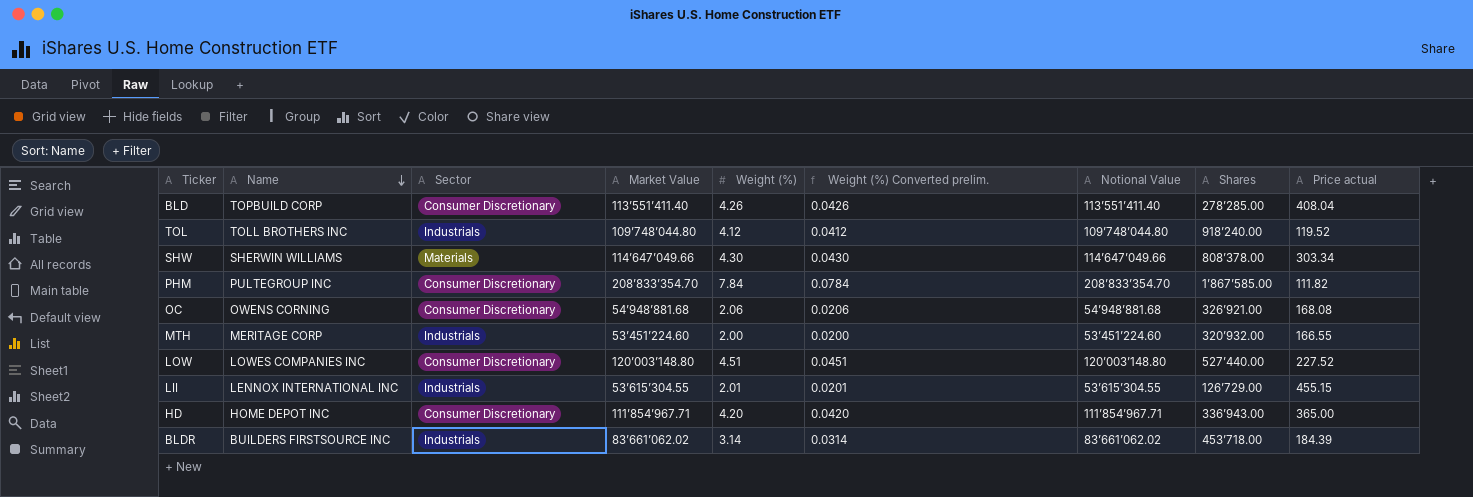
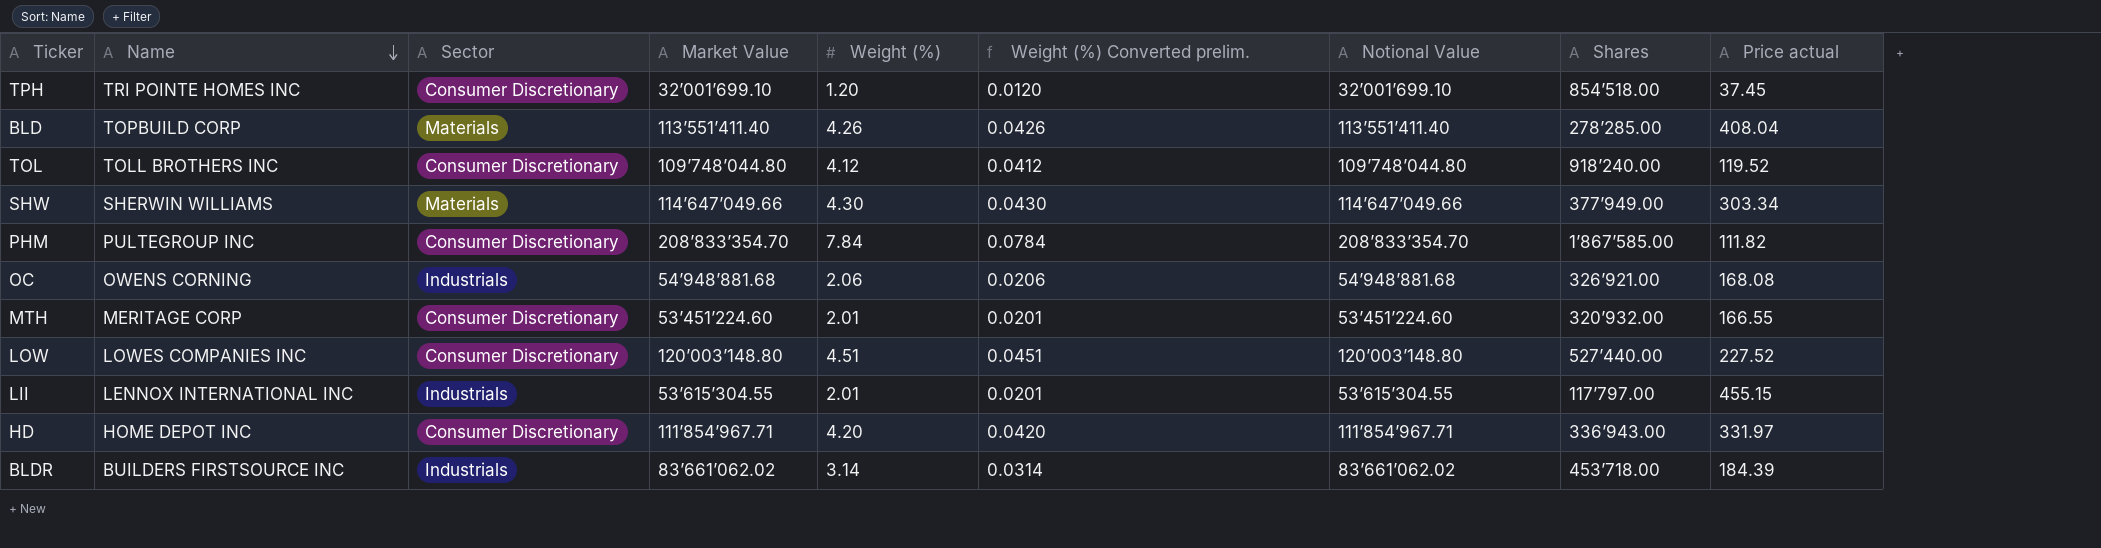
row TPH: none -> TRI POINTE HOMES INC | Consumer Discretionary | 32’001’699.10 | 1.20 | 0.0120 | 32’001’699.10 | 854’518.00 | 37.45
BLD | Sector: Consumer Discretionary -> Materials
TOL | Sector: Industrials -> Consumer Discretionary
SHW | Shares: 808’378.00 -> 377’949.00
OC | Sector: Consumer Discretionary -> Industrials
MTH | Sector: Industrials -> Consumer Discretionary
MTH | Weight (%): 2.00 -> 2.01
MTH | Weight (%) Converted prelim.: 0.0200 -> 0.0201
LII | Shares: 126’729.00 -> 117’797.00
HD | Price actual: 365.00 -> 331.97

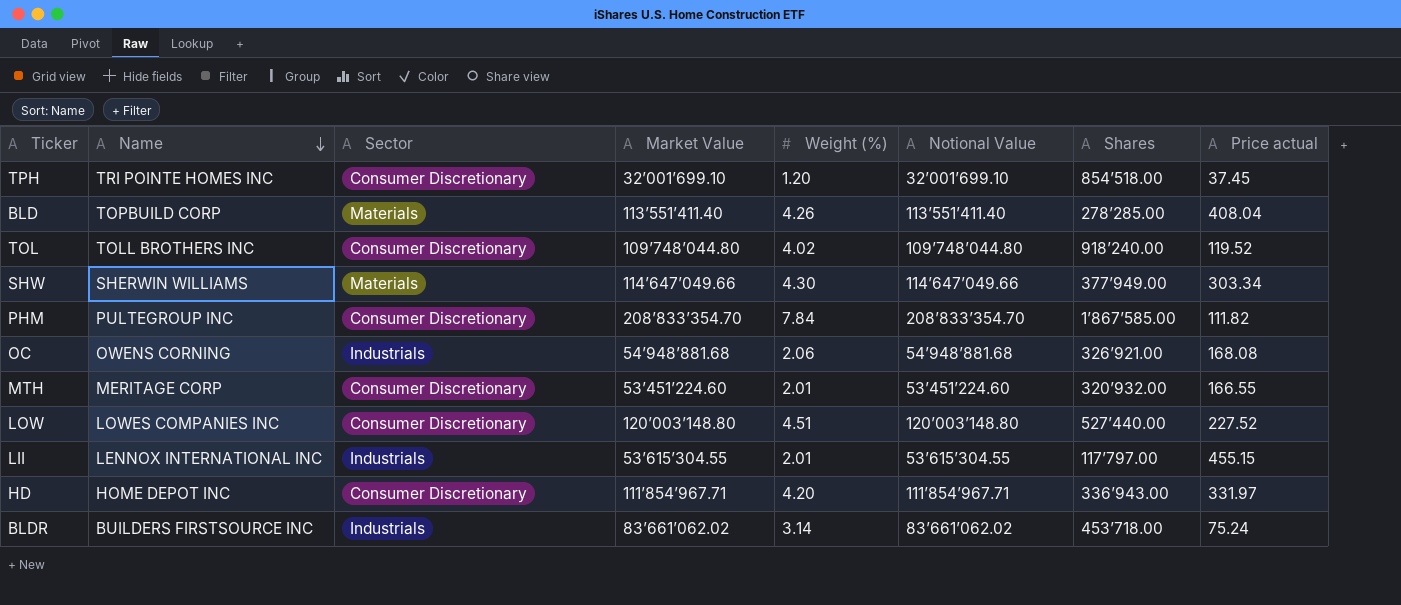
column Weight (%) Converted prelim. | formula: [Weight (%)] * 0.01 -> none
TOL | Weight (%): 4.12 -> 4.02
BLDR | Price actual: 184.39 -> 75.24

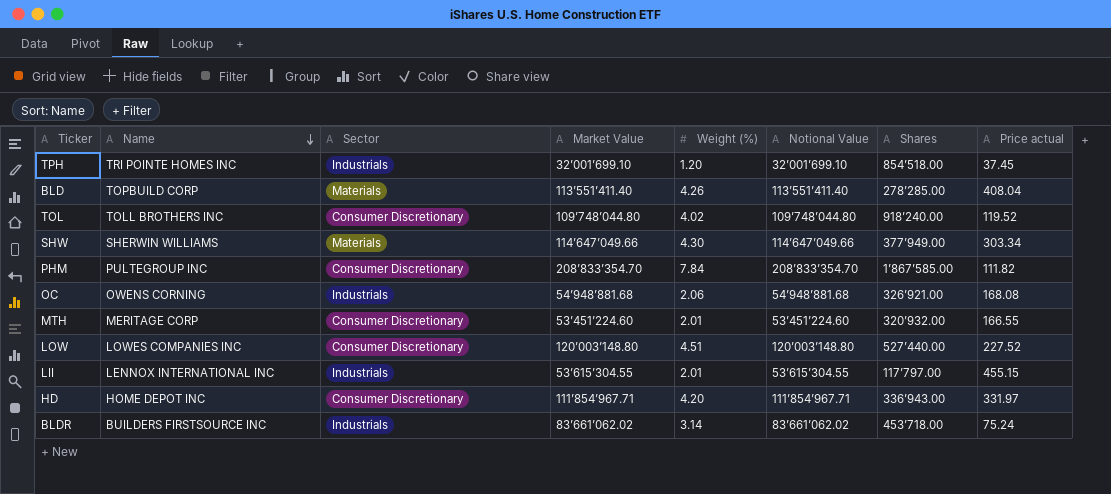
TPH | Sector: Consumer Discretionary -> Industrials

